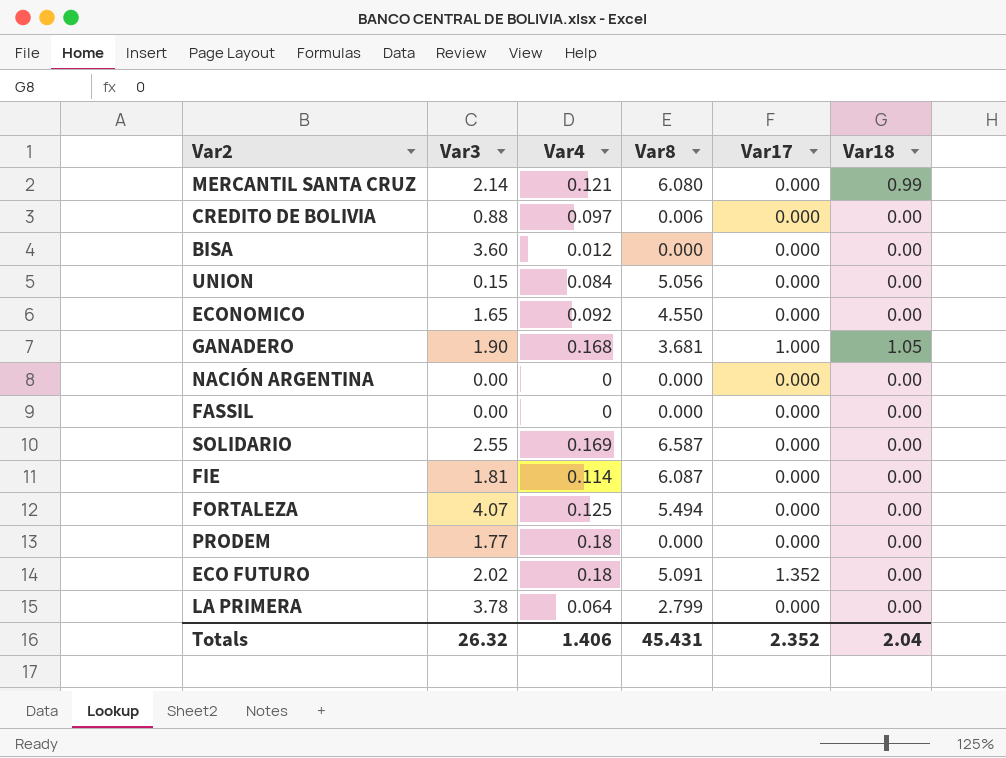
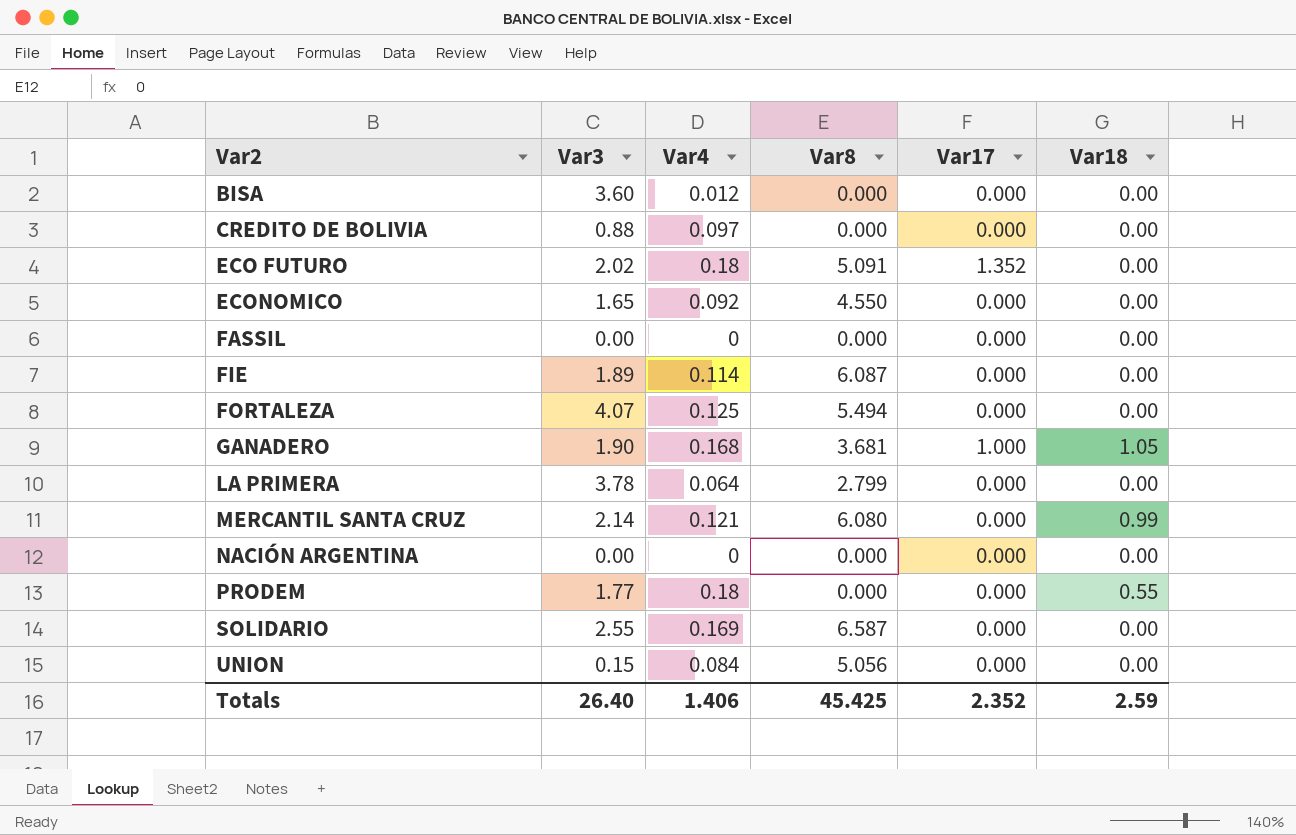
row order: none -> Var2 ascending
CREDITO DE BOLIVIA | Var8: 0.006 -> 0.000
FIE | Var3: 1.81 -> 1.89
PRODEM | Var18: 0.00 -> 0.55
Totals | Var3: 26.32 -> 26.40
Totals | Var8: 45.431 -> 45.425
Totals | Var18: 2.04 -> 2.59

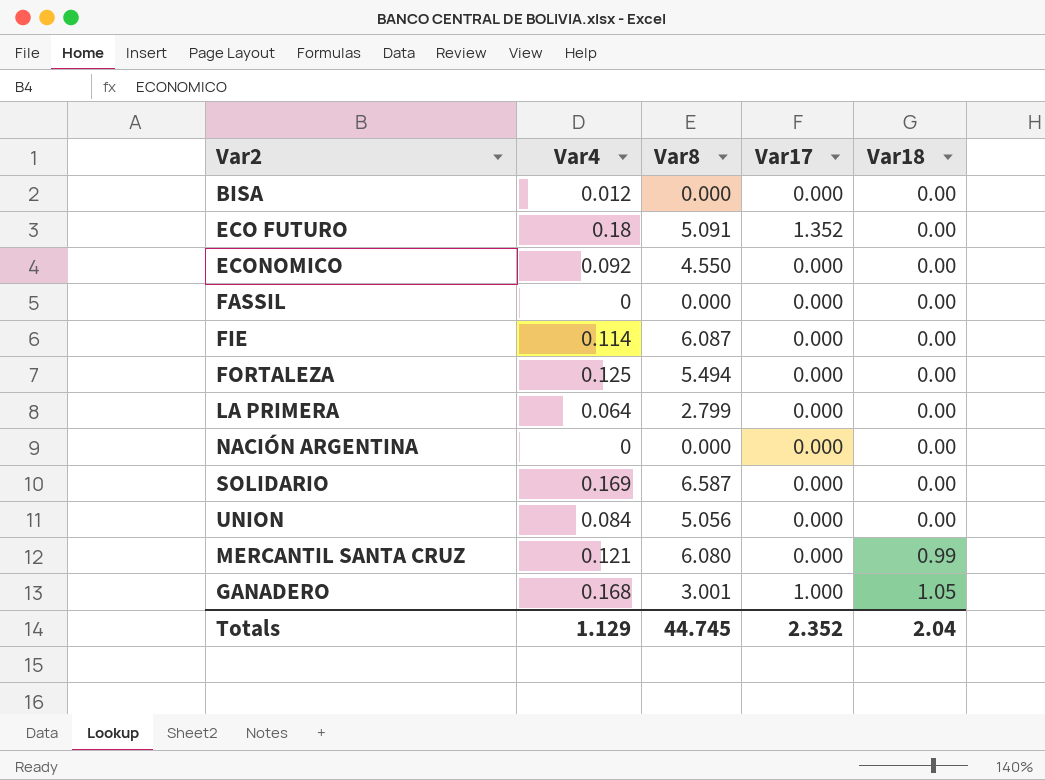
row order: Var2 ascending -> Var18 ascending
column Var3 | position: 2 -> none
row CREDITO DE BOLIVIA: 0.88 | 0.097 | 0.000 | 0.000 | 0.00 -> none
row PRODEM: 1.77 | 0.18 | 0.000 | 0.000 | 0.55 -> none
GANADERO | Var8: 3.681 -> 3.001
Totals | Var4: 1.406 -> 1.129
Totals | Var8: 45.425 -> 44.745
Totals | Var18: 2.59 -> 2.04

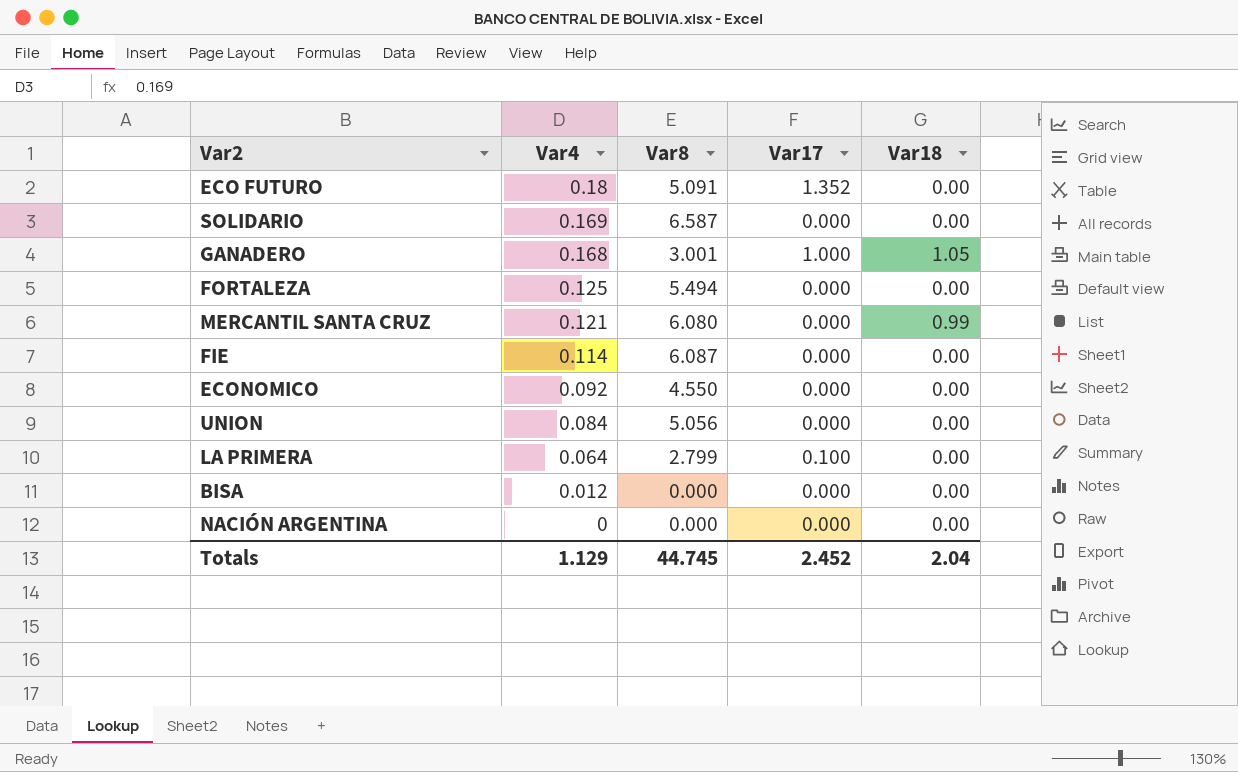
row order: Var18 ascending -> Var4 descending
row FASSIL: 0 | 0.000 | 0.000 | 0.00 -> none
LA PRIMERA | Var17: 0.000 -> 0.100
Totals | Var17: 2.352 -> 2.452

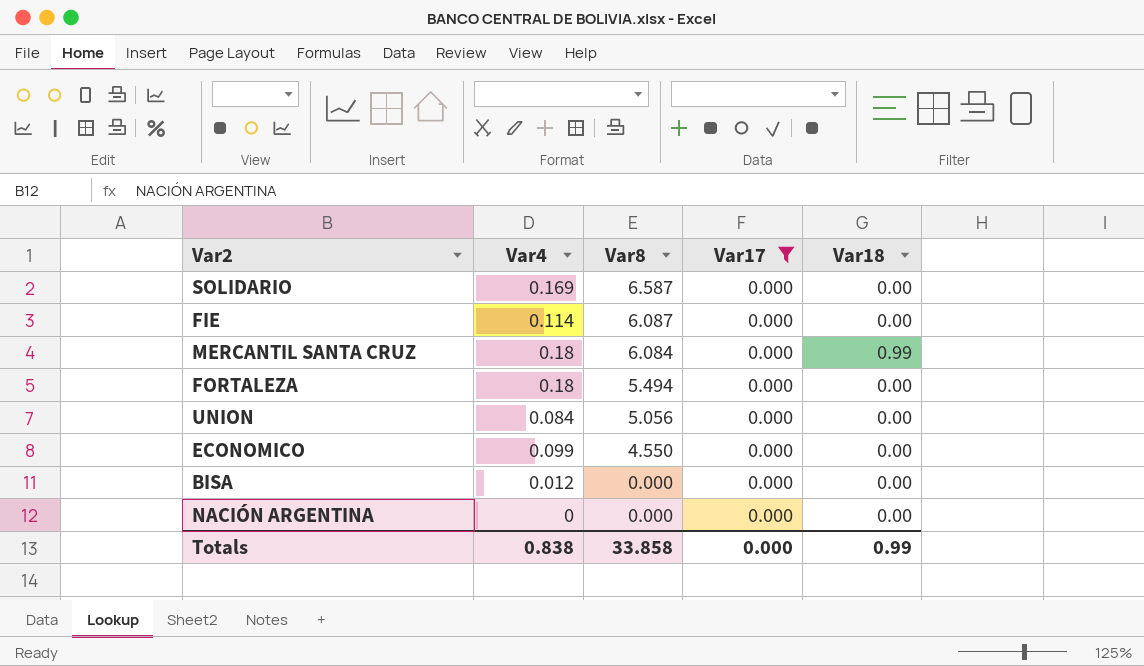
filter: none -> Var17 = 0.000
row order: Var4 descending -> Var8 descending
MERCANTIL SANTA CRUZ | Var4: 0.121 -> 0.18
MERCANTIL SANTA CRUZ | Var8: 6.080 -> 6.084
FORTALEZA | Var4: 0.125 -> 0.18
ECONOMICO | Var4: 0.092 -> 0.099
Totals | Var4: 1.129 -> 0.838
Totals | Var8: 44.745 -> 33.858
Totals | Var17: 2.452 -> 0.000
Totals | Var18: 2.04 -> 0.99

